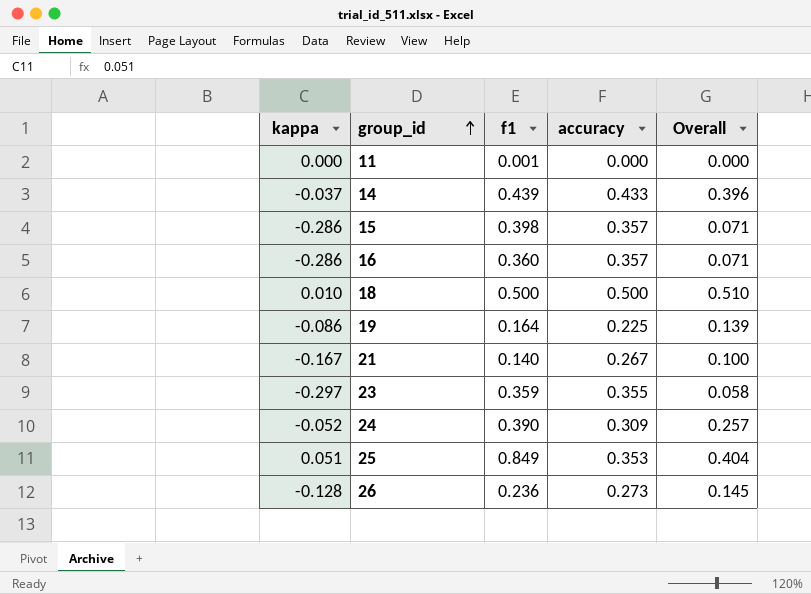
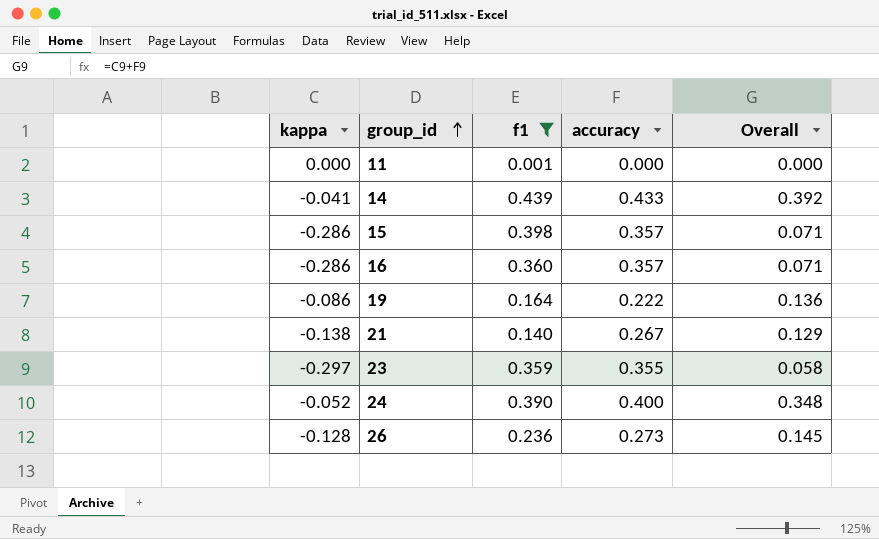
filter: none -> f1 <= 0.439
14 | kappa: -0.037 -> -0.041
14 | Overall: 0.396 -> 0.392
19 | accuracy: 0.225 -> 0.222
19 | Overall: 0.139 -> 0.136
21 | kappa: -0.167 -> -0.138
21 | Overall: 0.100 -> 0.129
24 | accuracy: 0.309 -> 0.400
24 | Overall: 0.257 -> 0.348

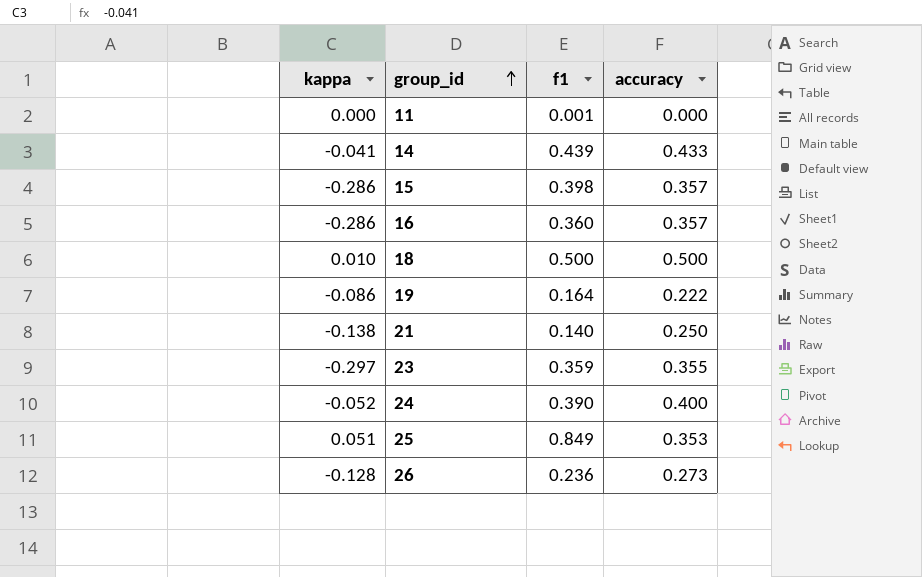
filter: f1 <= 0.439 -> none
column Overall | formula: [kappa] + [accuracy] -> none
21 | accuracy: 0.267 -> 0.250

